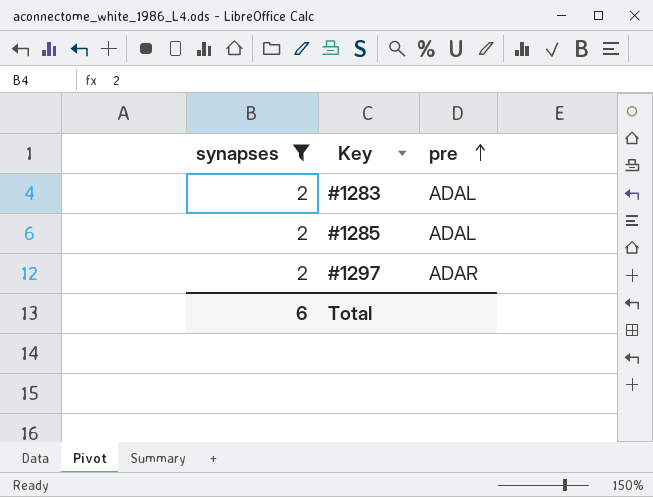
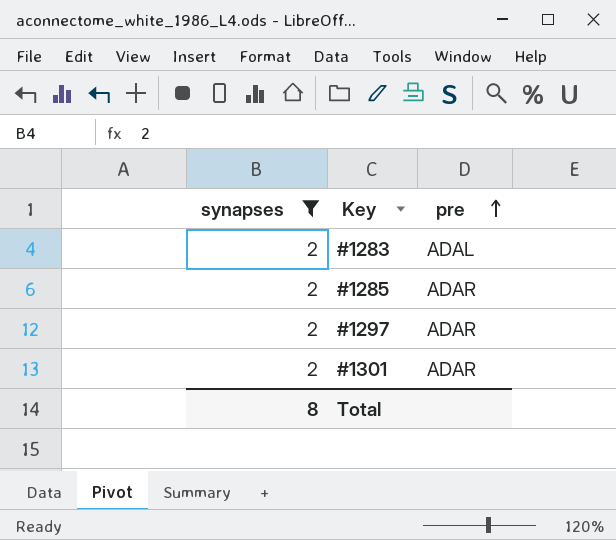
#1285 | pre: ADAL -> ADAR
row #1301: none -> 2 | ADAR
Total | synapses: 6 -> 8

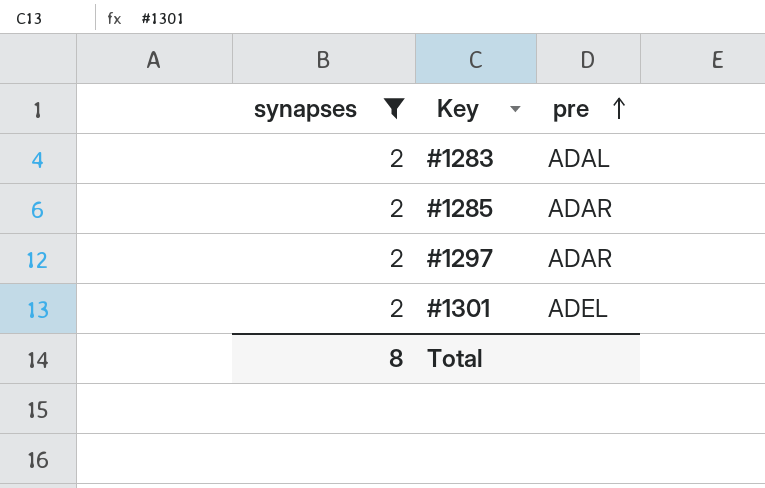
#1301 | pre: ADAR -> ADEL

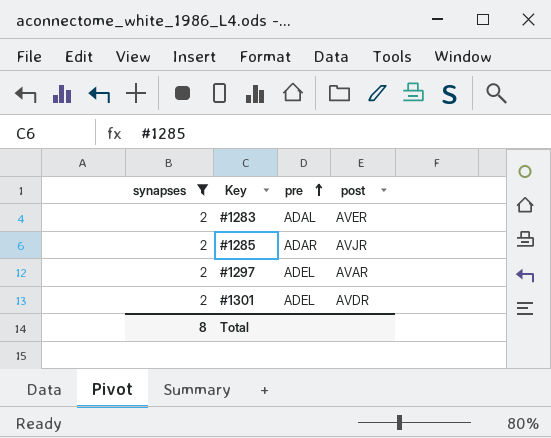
column post | position: none -> 4
#1297 | pre: ADAR -> ADEL

